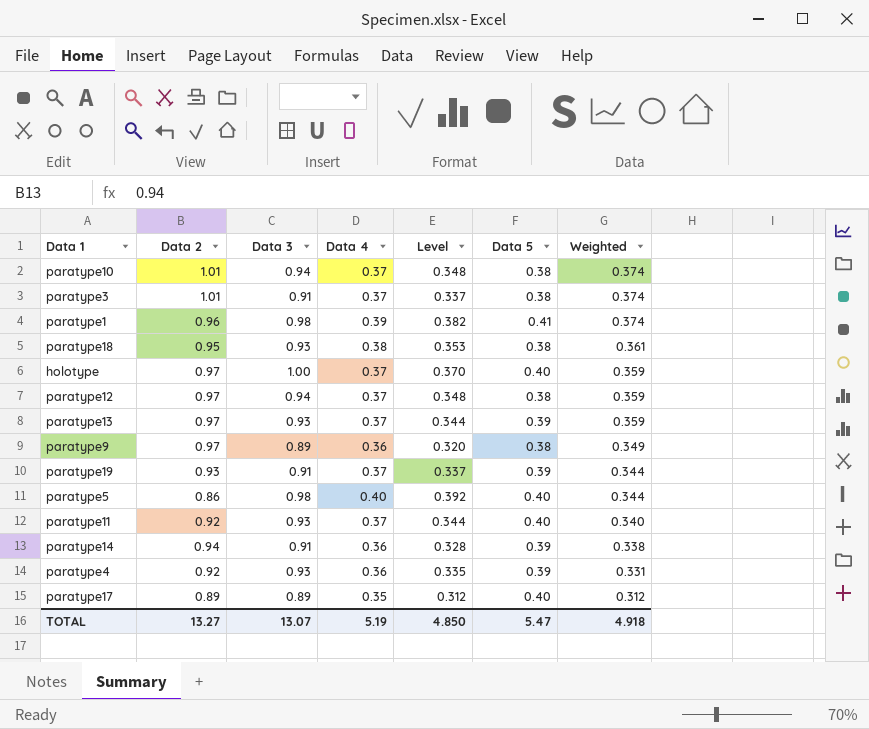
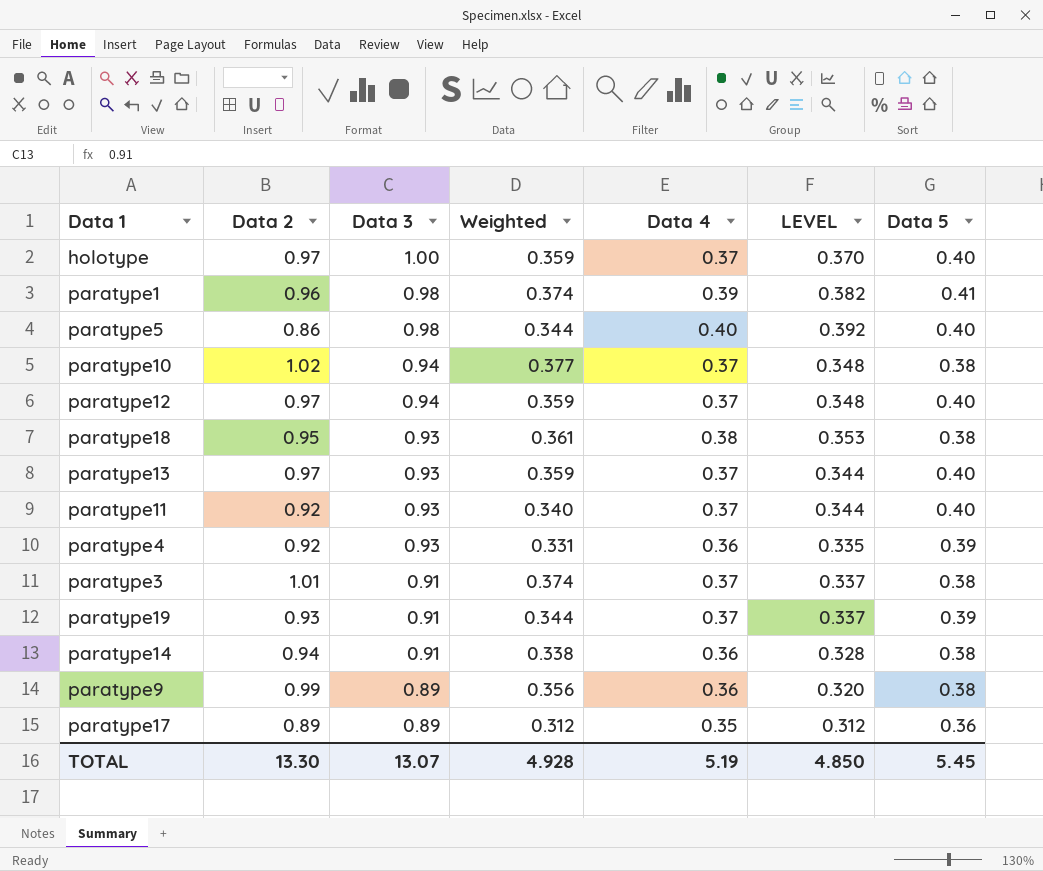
row order: Weighted descending -> Data 3 descending
column Weighted | position: 7 -> 4
column name: Level -> LEVEL
paratype10 | Data 2: 1.01 -> 1.02
paratype10 | Weighted: 0.374 -> 0.377
paratype12 | Data 5: 0.38 -> 0.40
paratype13 | Data 5: 0.39 -> 0.40
paratype14 | Data 5: 0.39 -> 0.38
paratype9 | Data 2: 0.97 -> 0.99
paratype9 | Weighted: 0.349 -> 0.356
paratype17 | Data 5: 0.40 -> 0.36
TOTAL | Data 2: 13.27 -> 13.30
TOTAL | Weighted: 4.918 -> 4.928
TOTAL | Data 5: 5.47 -> 5.45

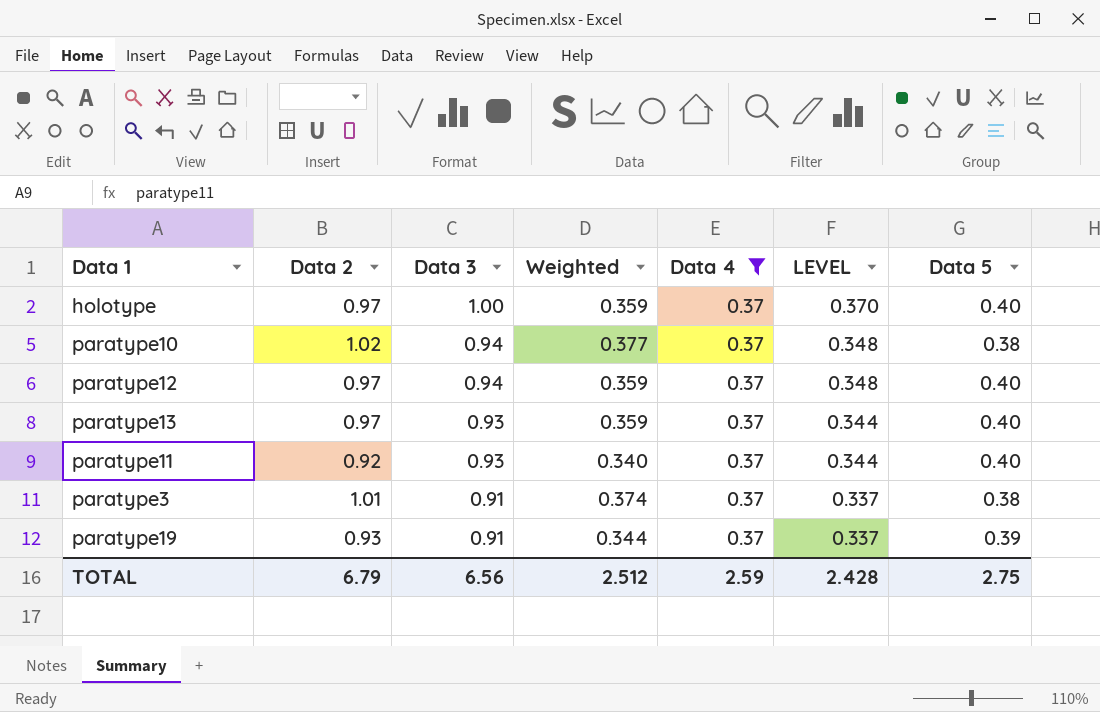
filter: none -> Data 4 = 0.37
TOTAL | Data 2: 13.30 -> 6.79
TOTAL | Data 3: 13.07 -> 6.56
TOTAL | Weighted: 4.928 -> 2.512
TOTAL | Data 4: 5.19 -> 2.59
TOTAL | LEVEL: 4.850 -> 2.428
TOTAL | Data 5: 5.45 -> 2.75

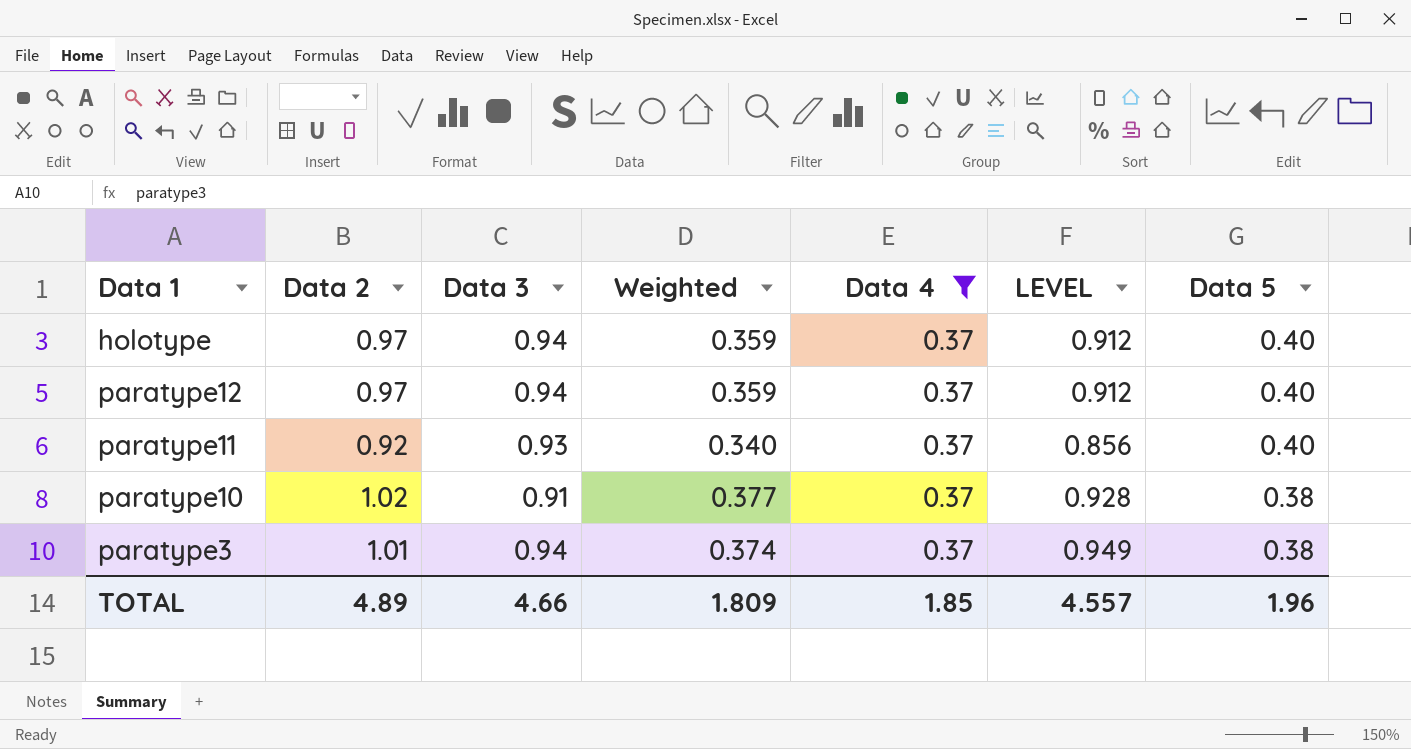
row order: Data 3 descending -> Data 5 descending
column LEVEL | formula: [Data 3] * [Data 4] -> [Data 2] * [Data 3]
row paratype13: 0.97 | 0.93 | 0.359 | 0.37 | 0.344 | 0.40 -> none
row paratype19: 0.93 | 0.91 | 0.344 | 0.37 | 0.337 | 0.39 -> none
holotype | Data 3: 1.00 -> 0.94
paratype10 | Data 3: 0.94 -> 0.91
paratype3 | Data 3: 0.91 -> 0.94
TOTAL | Data 2: 6.79 -> 4.89
TOTAL | Data 3: 6.56 -> 4.66
TOTAL | Weighted: 2.512 -> 1.809
TOTAL | Data 4: 2.59 -> 1.85
TOTAL | LEVEL: 2.428 -> 4.557
TOTAL | Data 5: 2.75 -> 1.96

